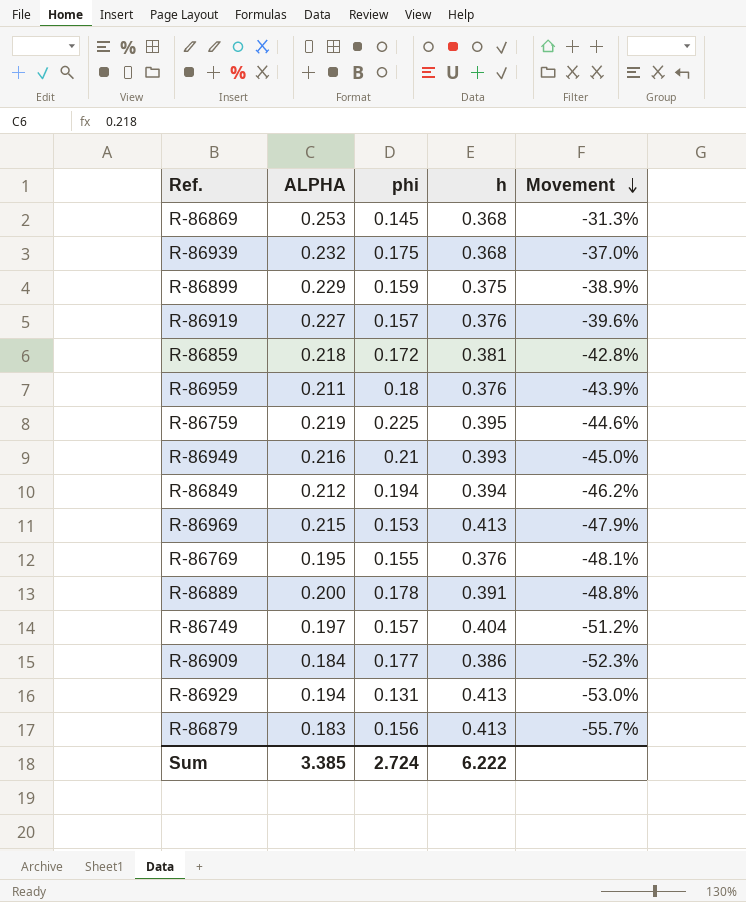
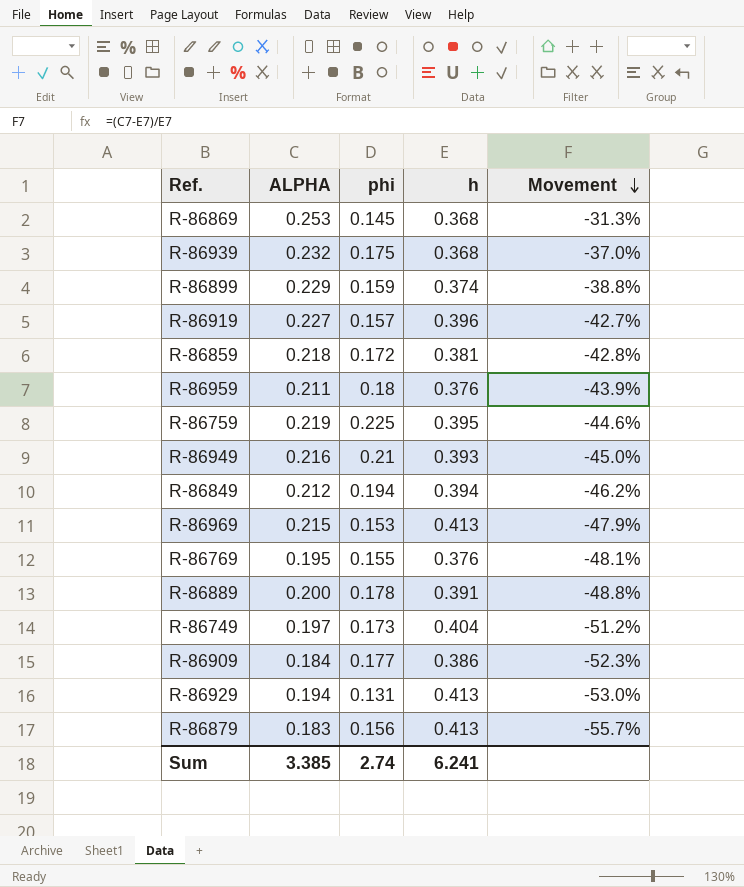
R-86899 | h: 0.375 -> 0.374
R-86899 | Movement: -38.9% -> -38.8%
R-86919 | h: 0.376 -> 0.396
R-86919 | Movement: -39.6% -> -42.7%
R-86749 | phi: 0.157 -> 0.173
Sum | phi: 2.724 -> 2.74
Sum | h: 6.222 -> 6.241

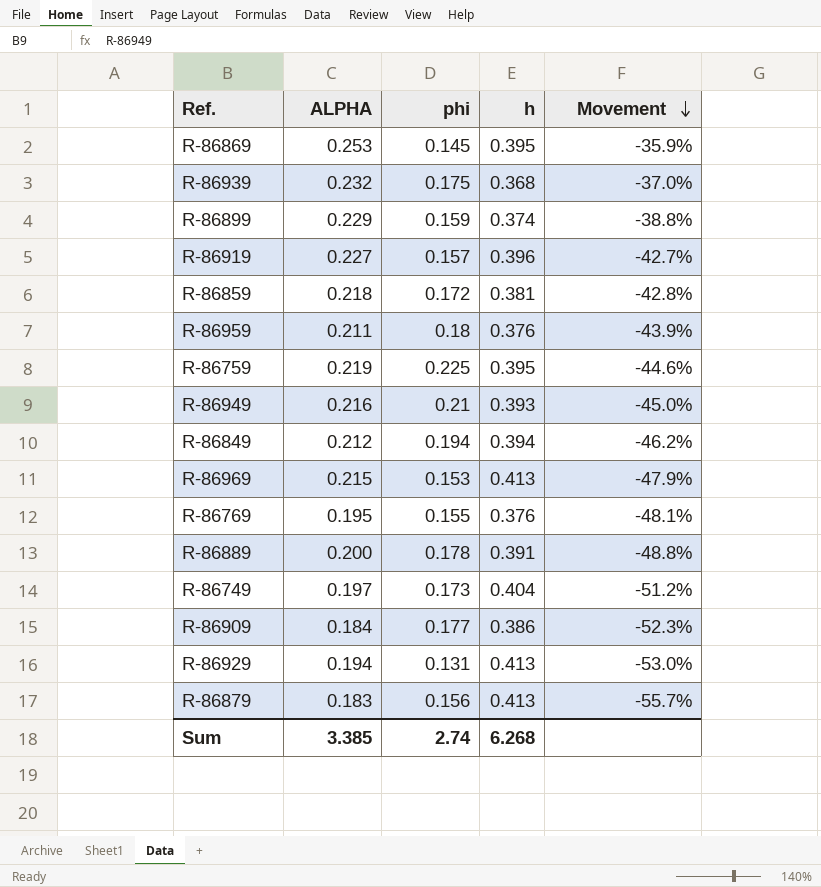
R-86869 | h: 0.368 -> 0.395
R-86869 | Movement: -31.3% -> -35.9%
Sum | h: 6.241 -> 6.268

